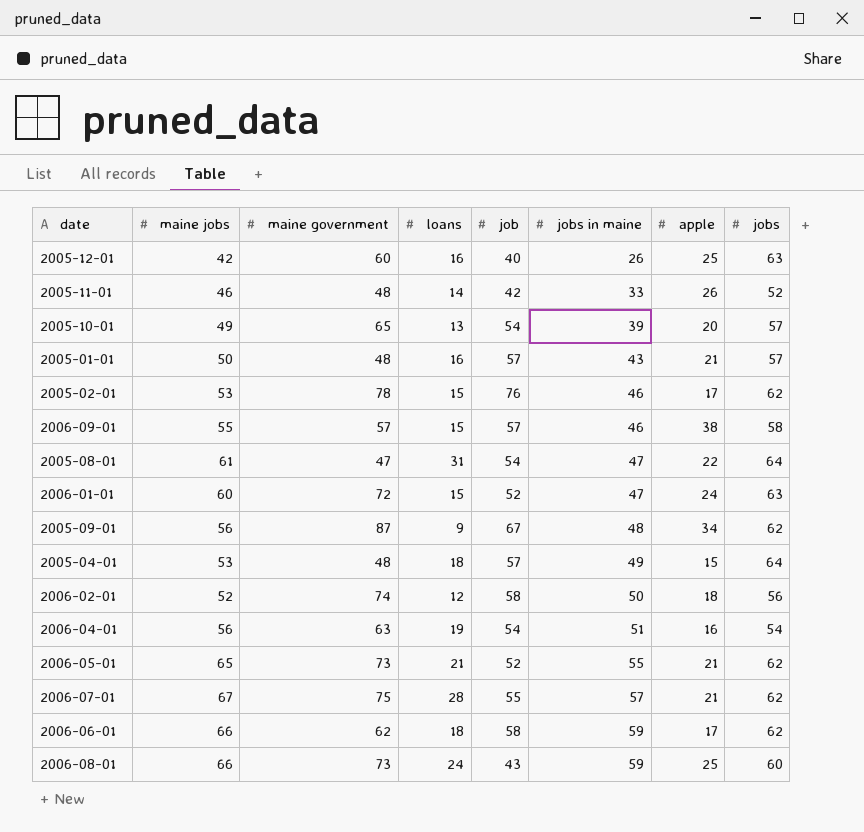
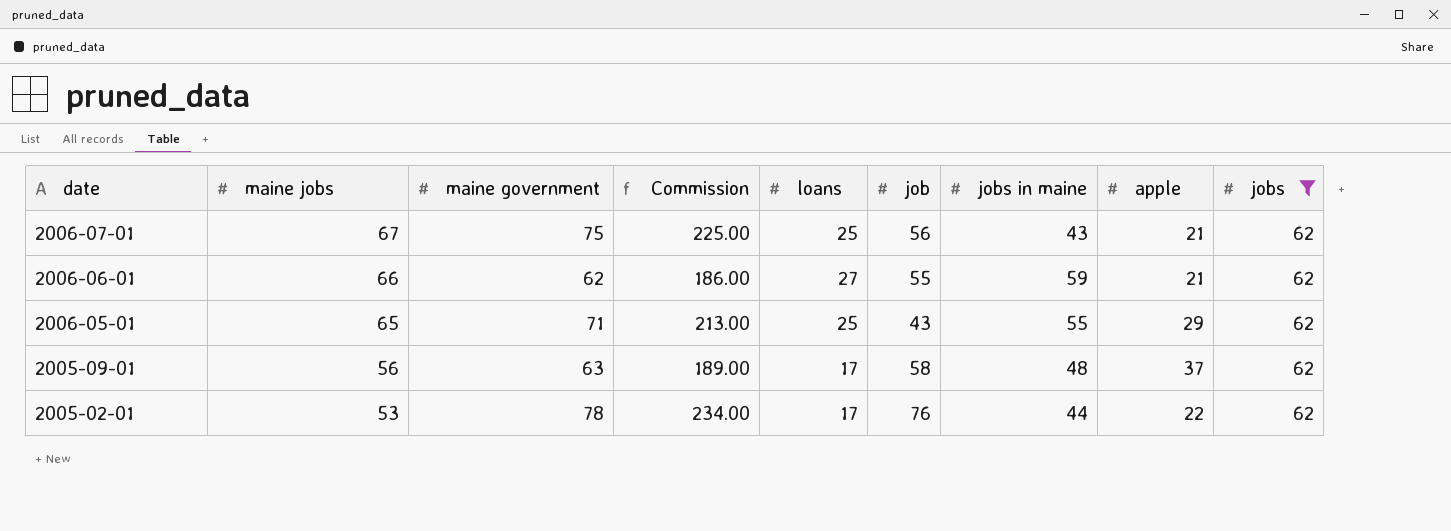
filter: none -> jobs = 62
row order: jobs in maine ascending -> date descending
column Commission | formula: none -> [maine government] * 3
2006-07-01 | loans: 28 -> 25
2006-07-01 | job: 55 -> 56
2006-07-01 | jobs in maine: 57 -> 43
2006-06-01 | loans: 18 -> 27
2006-06-01 | job: 58 -> 55
2006-06-01 | apple: 17 -> 21
2006-05-01 | maine government: 73 -> 71
2006-05-01 | loans: 21 -> 25
2006-05-01 | job: 52 -> 43
2006-05-01 | apple: 21 -> 29
2005-09-01 | maine government: 87 -> 63
2005-09-01 | loans: 9 -> 17
2005-09-01 | job: 67 -> 58
2005-09-01 | apple: 34 -> 37
2005-02-01 | loans: 15 -> 17
2005-02-01 | jobs in maine: 46 -> 44
2005-02-01 | apple: 17 -> 22

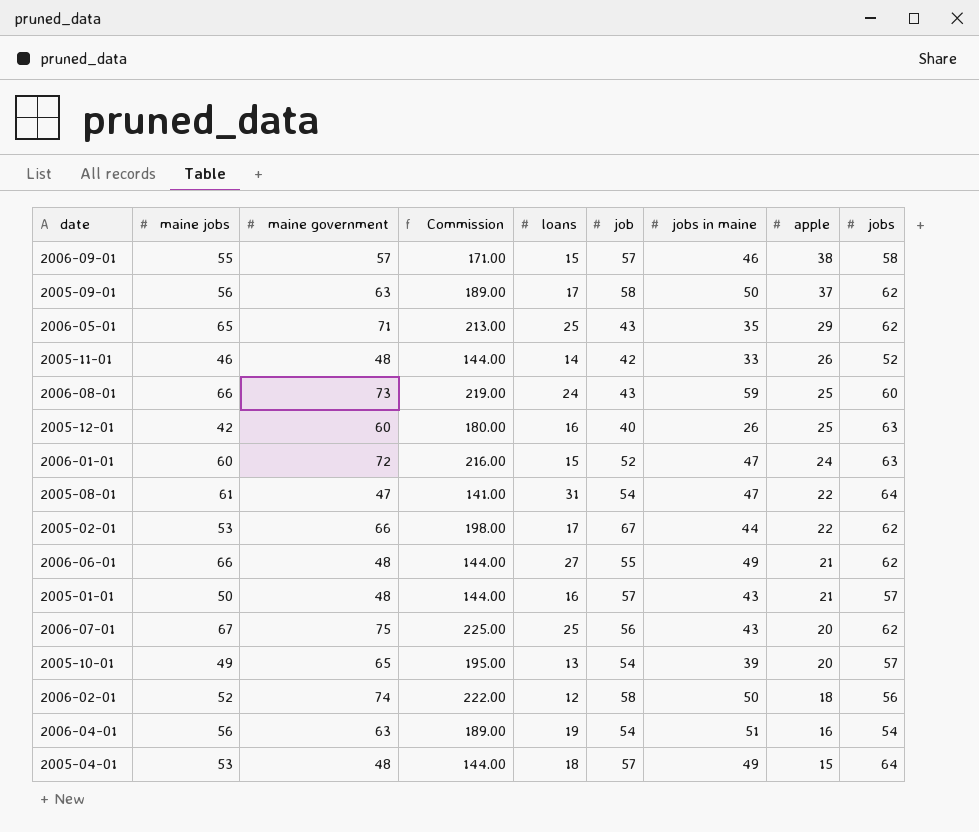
filter: jobs = 62 -> none
row order: date descending -> apple descending
2005-09-01 | jobs in maine: 48 -> 50
2006-05-01 | jobs in maine: 55 -> 35
2005-02-01 | maine government: 78 -> 66
2005-02-01 | Commission: 234.00 -> 198.00
2005-02-01 | job: 76 -> 67
2006-06-01 | maine government: 62 -> 48
2006-06-01 | Commission: 186.00 -> 144.00
2006-06-01 | jobs in maine: 59 -> 49
2006-07-01 | apple: 21 -> 20

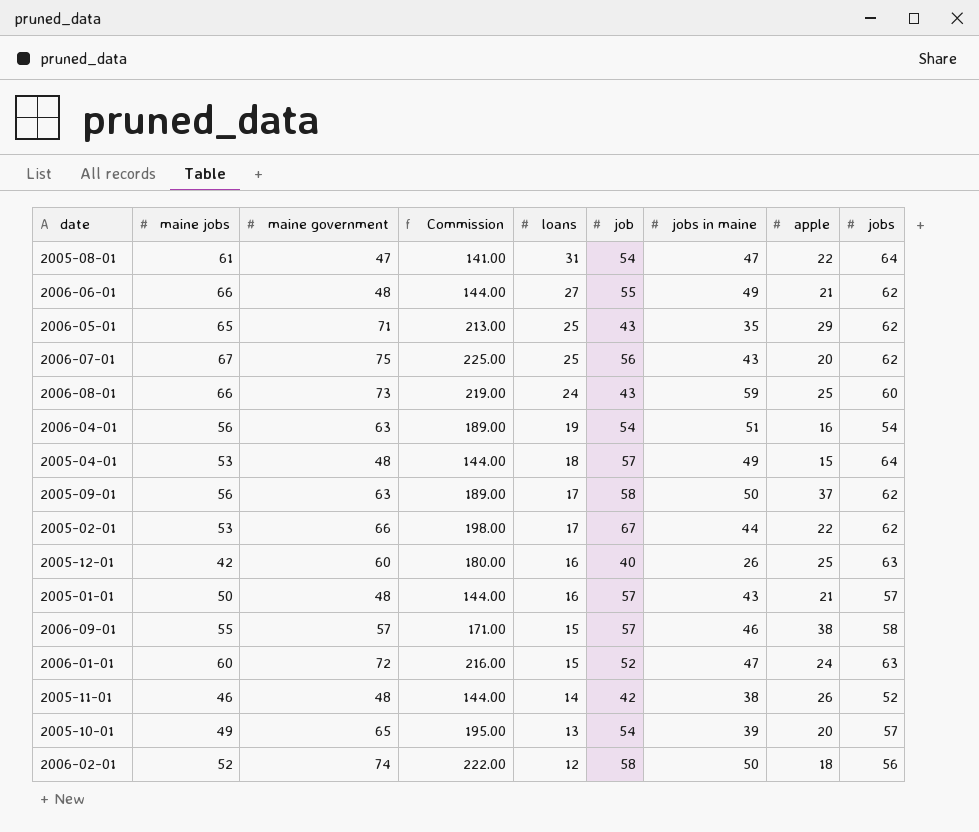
row order: apple descending -> loans descending
2005-11-01 | jobs in maine: 33 -> 38

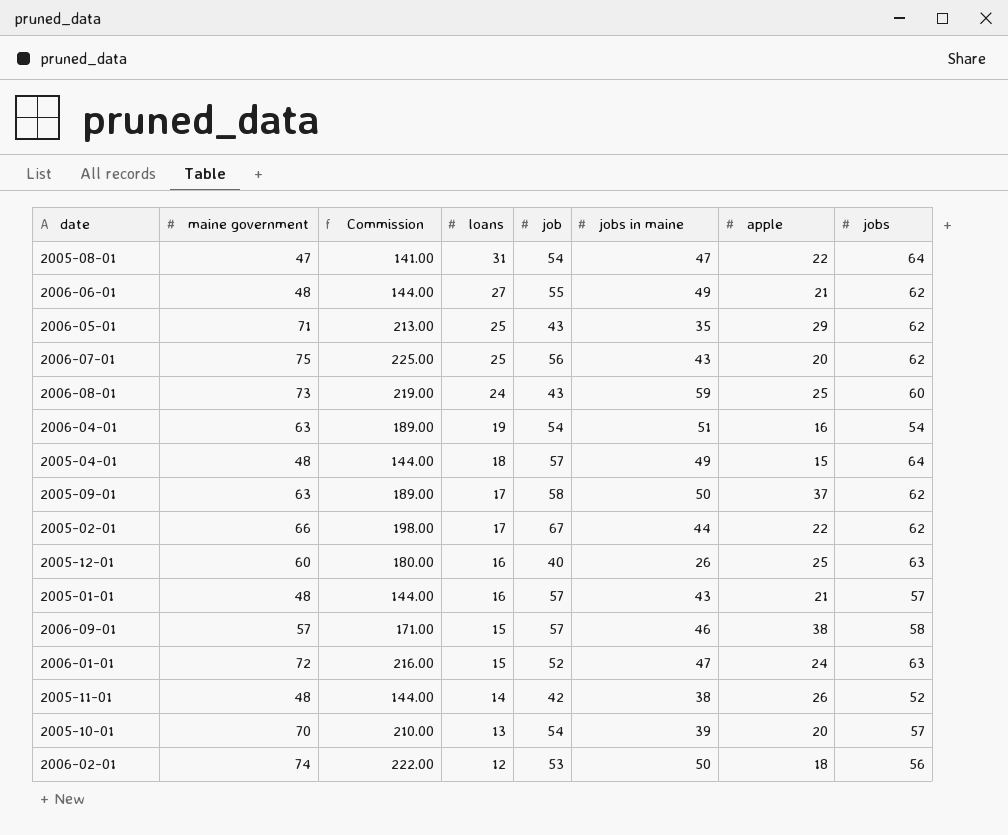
column maine jobs | position: 2 -> none
2005-10-01 | maine government: 65 -> 70
2005-10-01 | Commission: 195.00 -> 210.00
2006-02-01 | job: 58 -> 53

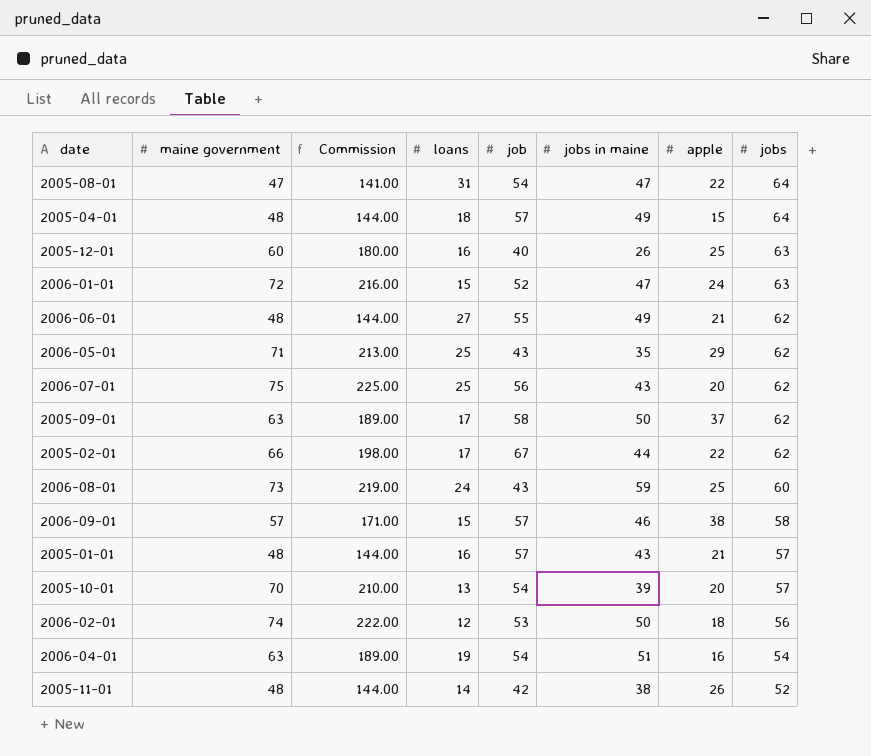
row order: loans descending -> jobs descending

